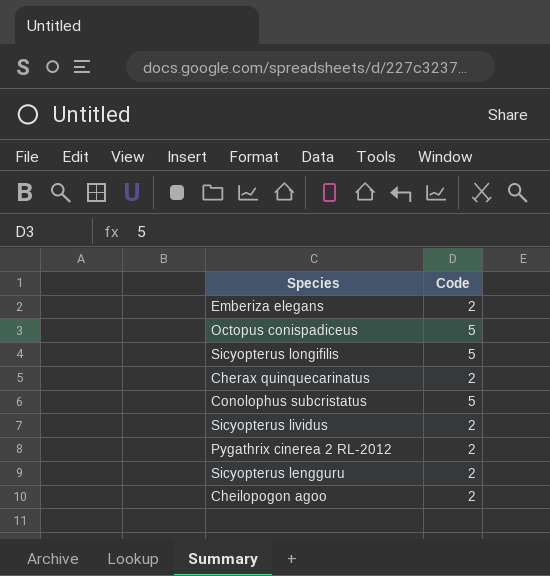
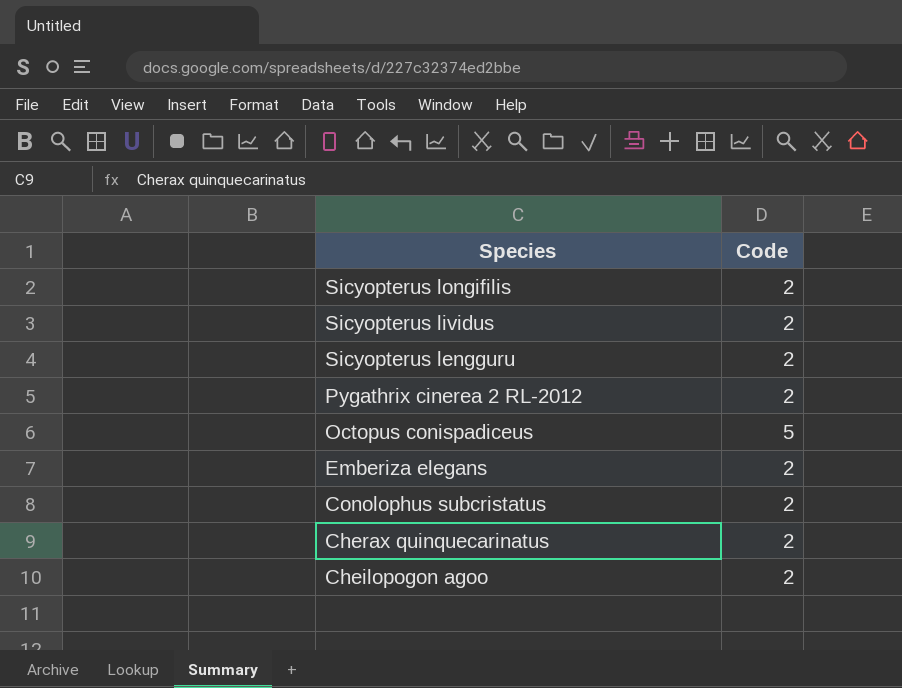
row order: none -> Species descending
Sicyopterus longifilis | Code: 5 -> 2
Conolophus subcristatus | Code: 5 -> 2

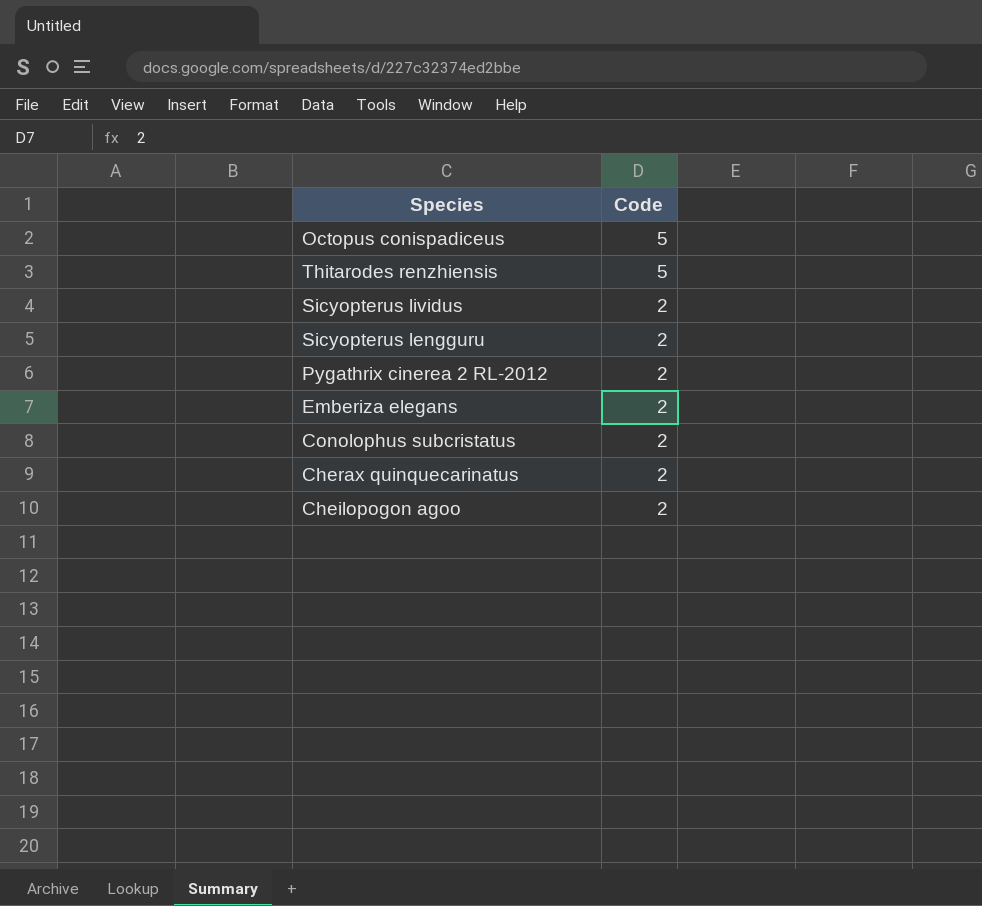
row order: Species descending -> Code descending
row Sicyopterus longifilis: 2 -> none
row Thitarodes renzhiensis: none -> 5

